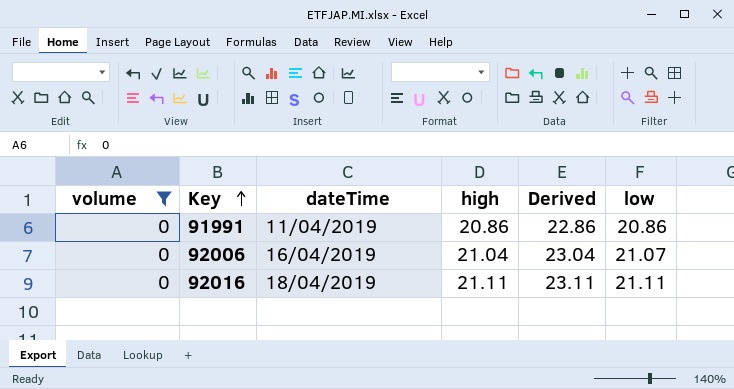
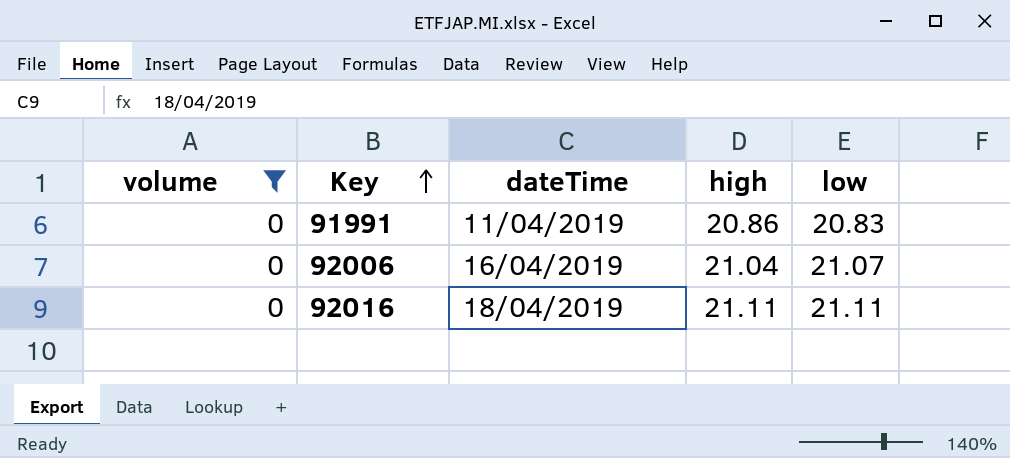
column Derived | formula: [high] + 2 -> none
91991 | low: 20.86 -> 20.83

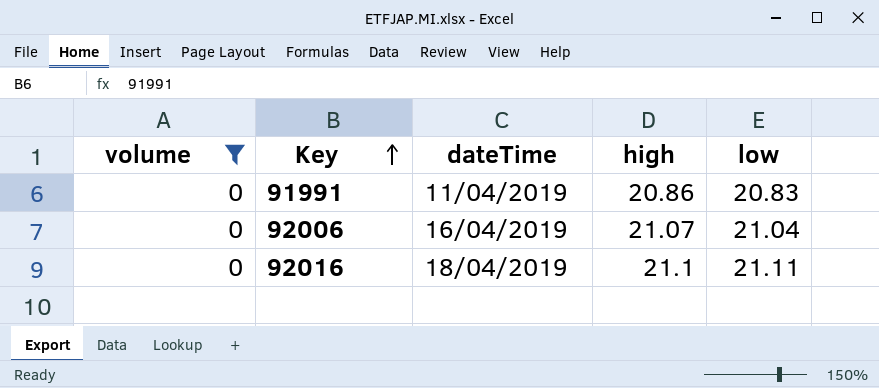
92006 | high: 21.04 -> 21.07
92006 | low: 21.07 -> 21.04
92016 | high: 21.11 -> 21.1

